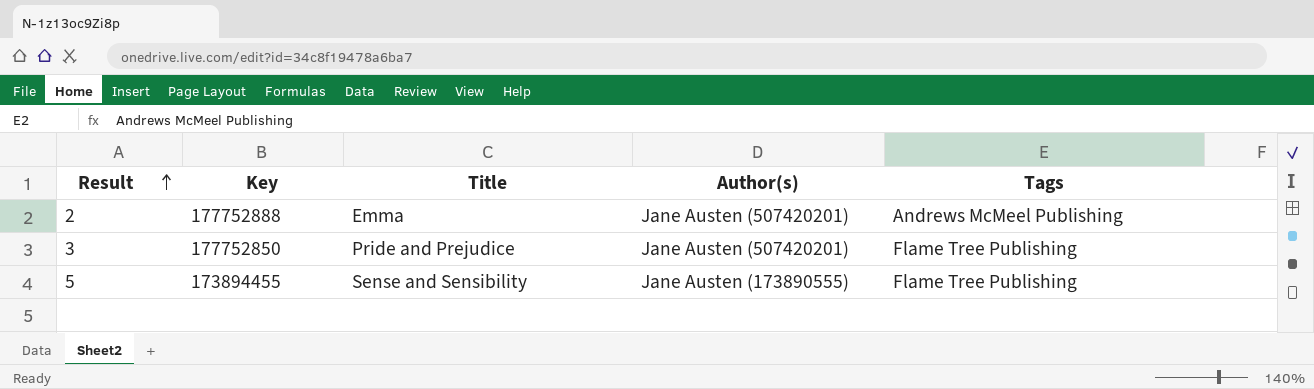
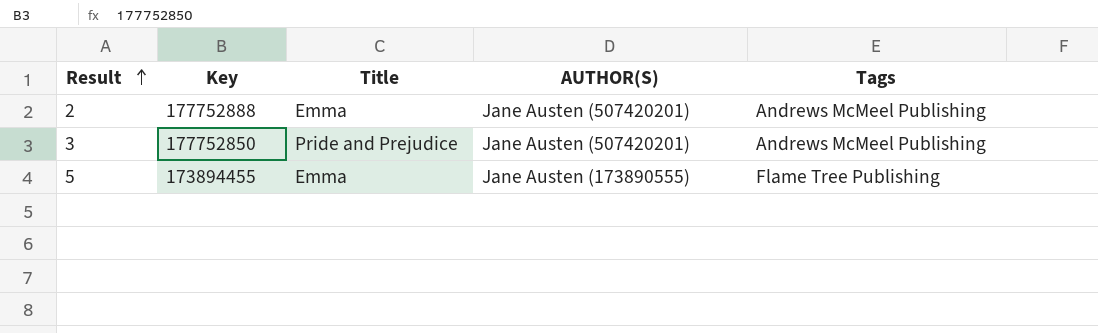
column name: Author(s) -> AUTHOR(S)
3 | Tags: Flame Tree Publishing -> Andrews McMeel Publishing
5 | Title: Sense and Sensibility -> Emma

